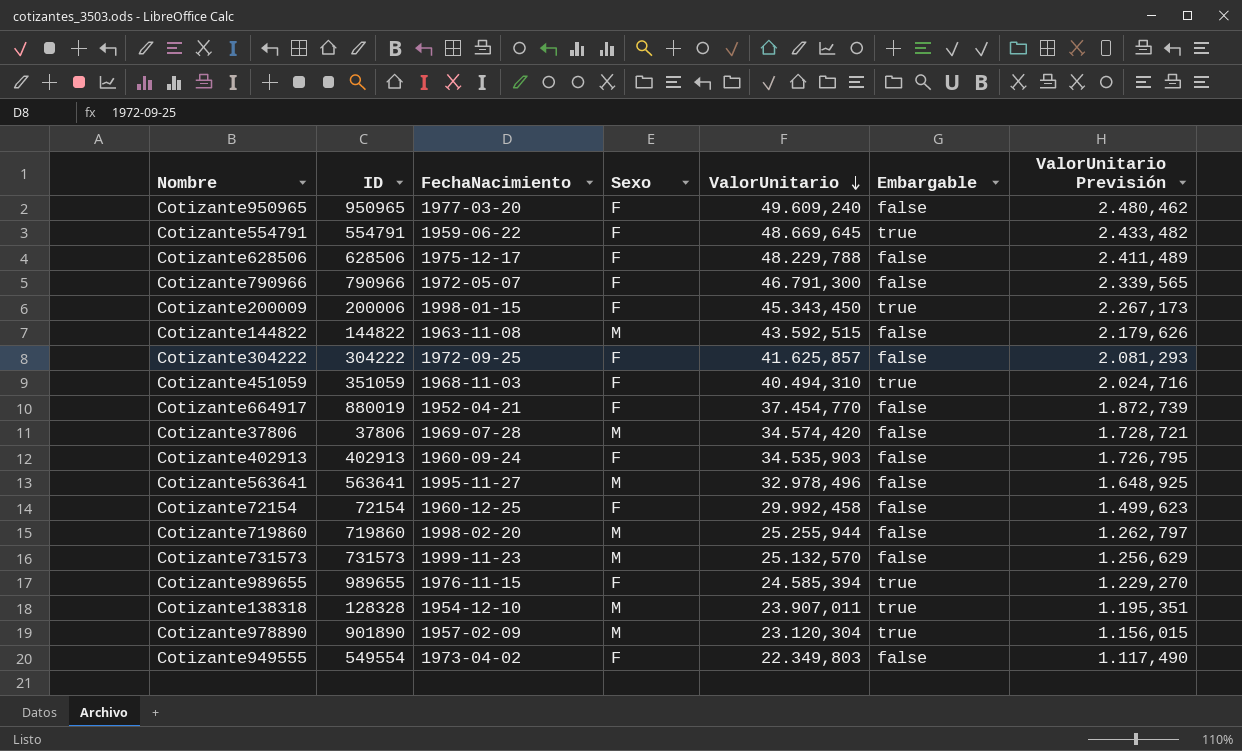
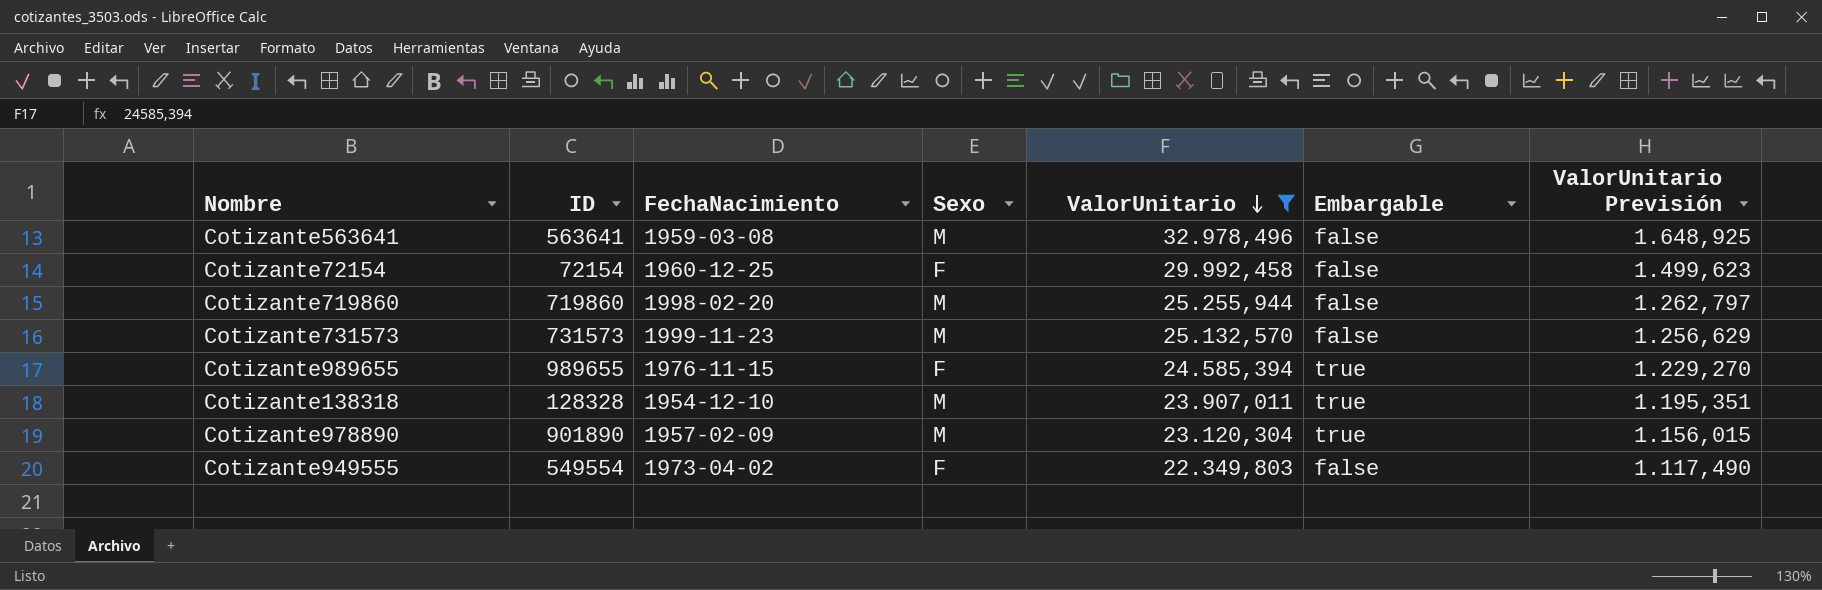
filter: none -> ValorUnitario <= 32.978,496
Cotizante563641 | FechaNacimiento: 1995-11-27 -> 1959-03-08

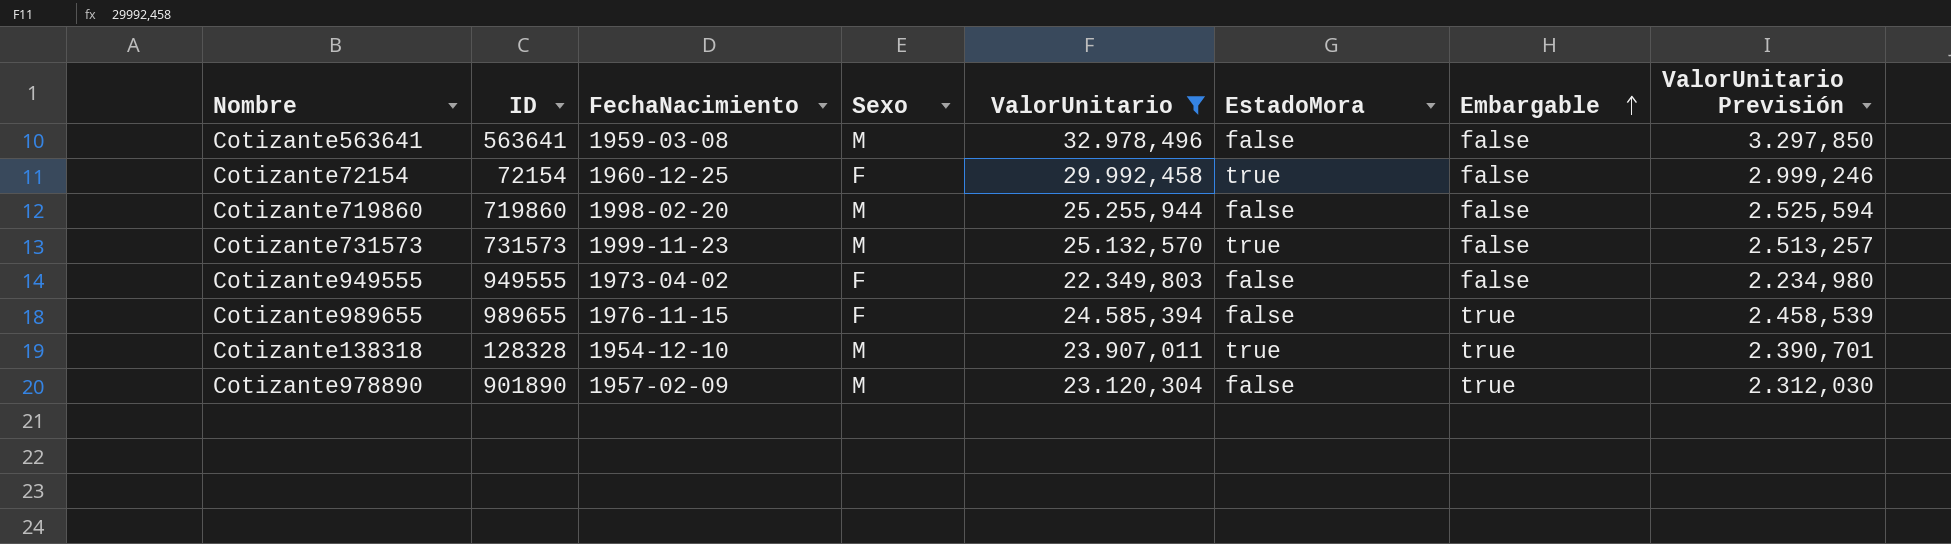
row order: ValorUnitario descending -> Embargable ascending
column EstadoMora | position: none -> 6
column ValorUnitario Previsión | formula: [ValorUnitario] * 0,05 -> [ValorUnitario] * 0,1
Cotizante949555 | ID: 549554 -> 949555

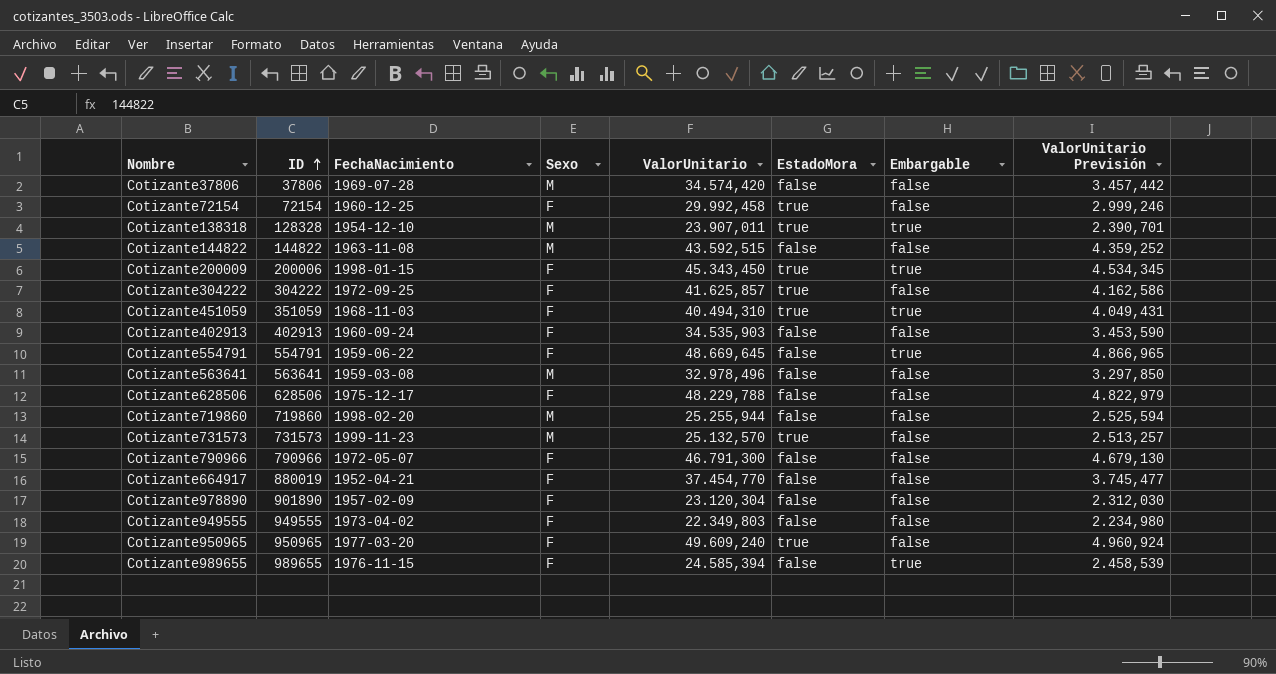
filter: ValorUnitario <= 32.978,496 -> none
row order: Embargable ascending -> ID ascending
Cotizante978890 | Sexo: M -> F
Cotizante978890 | Embargable: true -> false

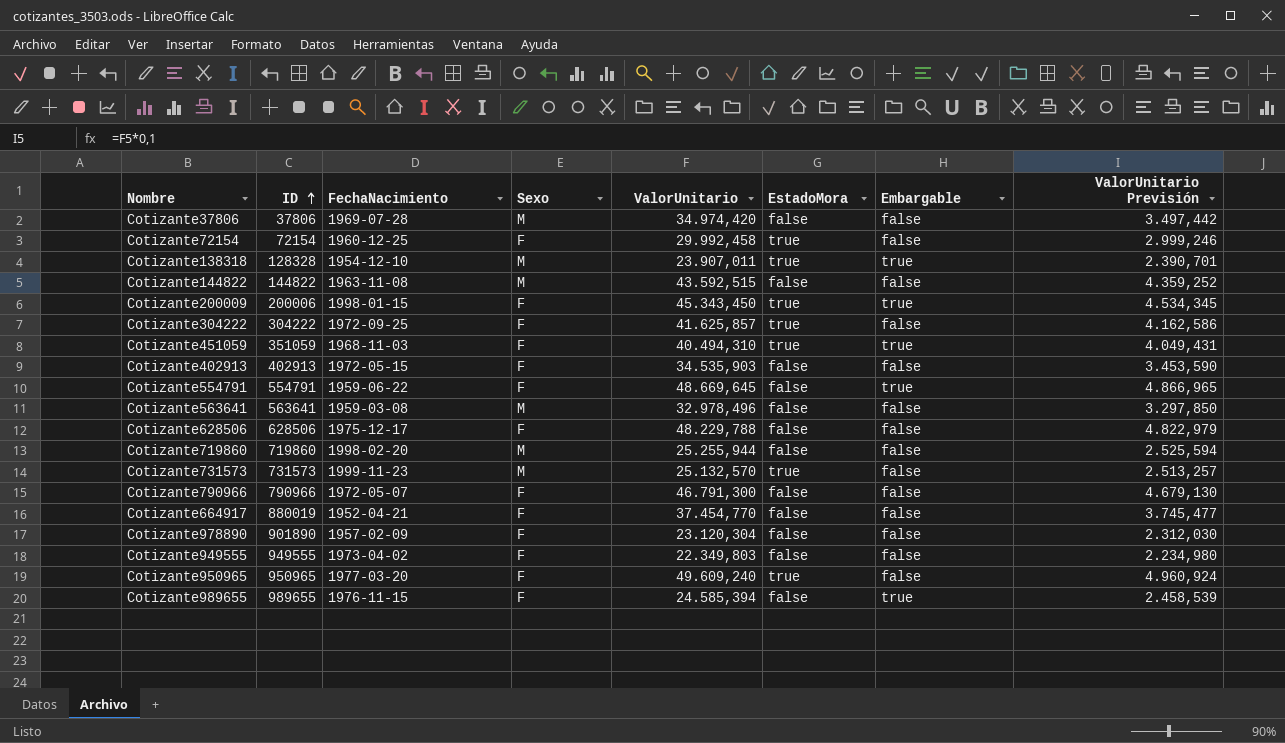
Cotizante37806 | ValorUnitario: 34.574,420 -> 34.974,420
Cotizante37806 | ValorUnitario Previsión: 3.457,442 -> 3.497,442
Cotizante402913 | FechaNacimiento: 1960-09-24 -> 1972-05-15

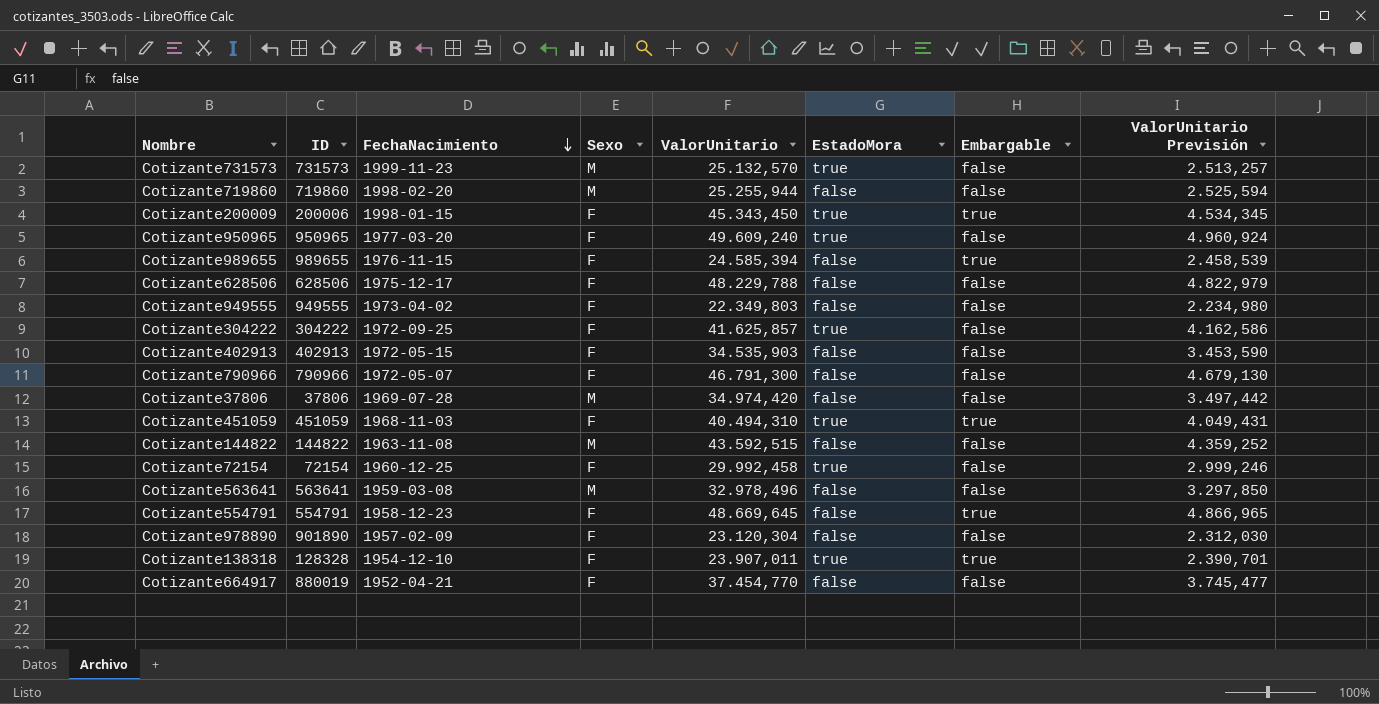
row order: ID ascending -> FechaNacimiento descending
Cotizante451059 | ID: 351059 -> 451059
Cotizante554791 | FechaNacimiento: 1959-06-22 -> 1958-12-23
Cotizante138318 | Sexo: M -> F

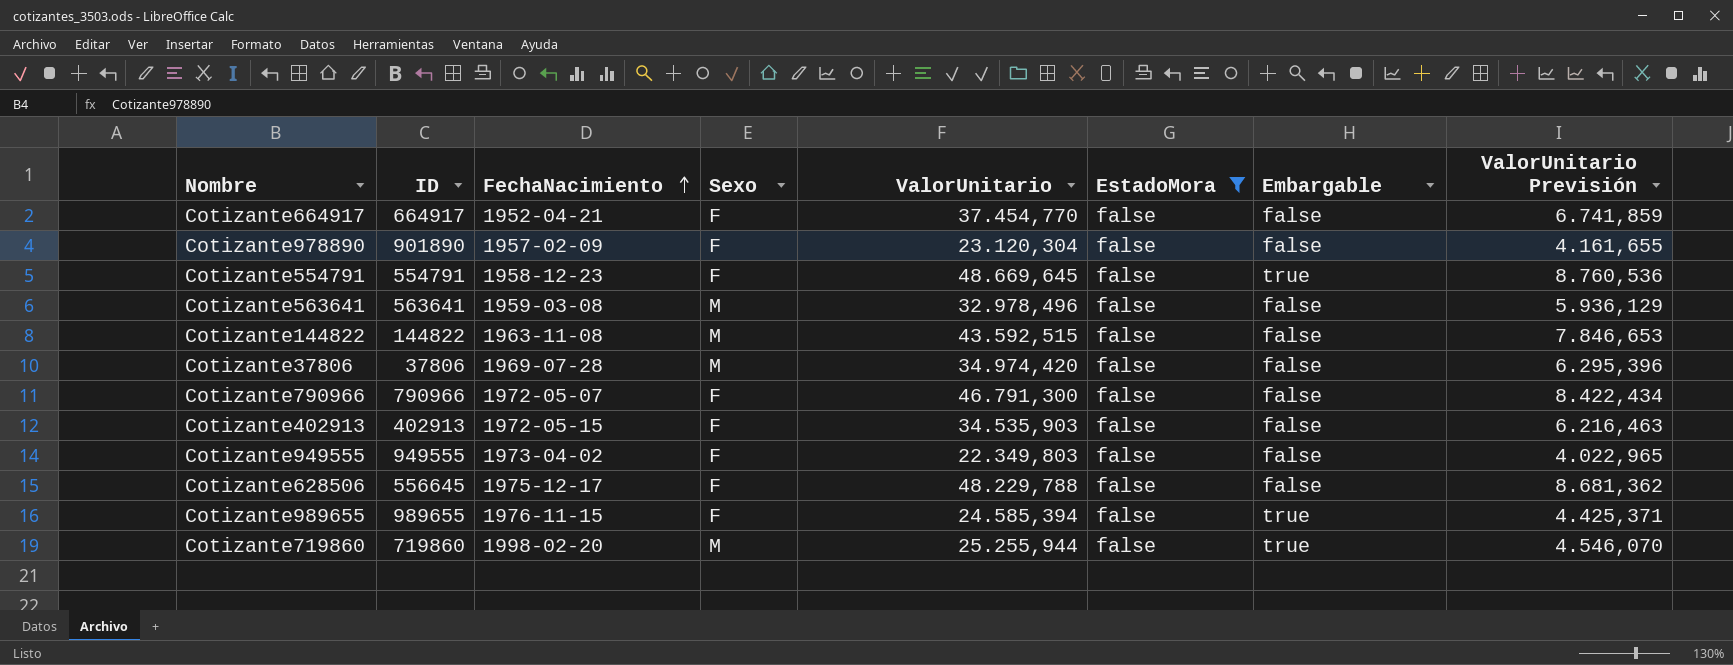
filter: none -> EstadoMora = false
row order: FechaNacimiento descending -> FechaNacimiento ascending
column ValorUnitario Previsión | formula: [ValorUnitario] * 0,1 -> [ValorUnitario] * 0,18
Cotizante664917 | ID: 880019 -> 664917
Cotizante628506 | ID: 628506 -> 556645
Cotizante719860 | Embargable: false -> true

